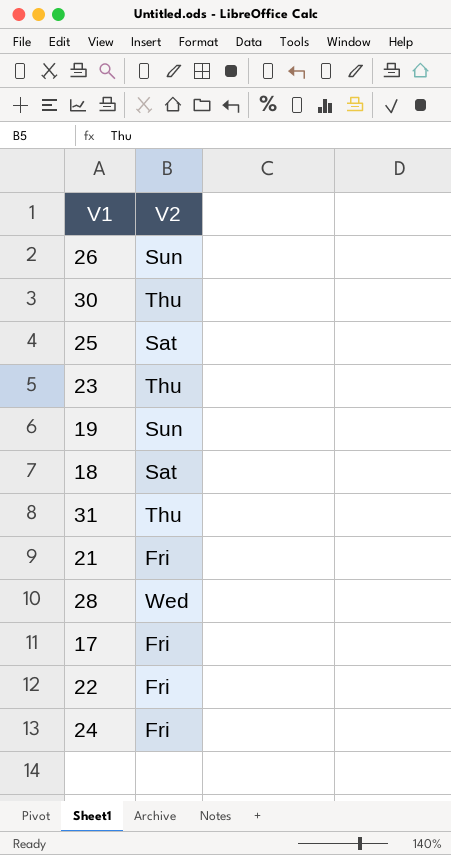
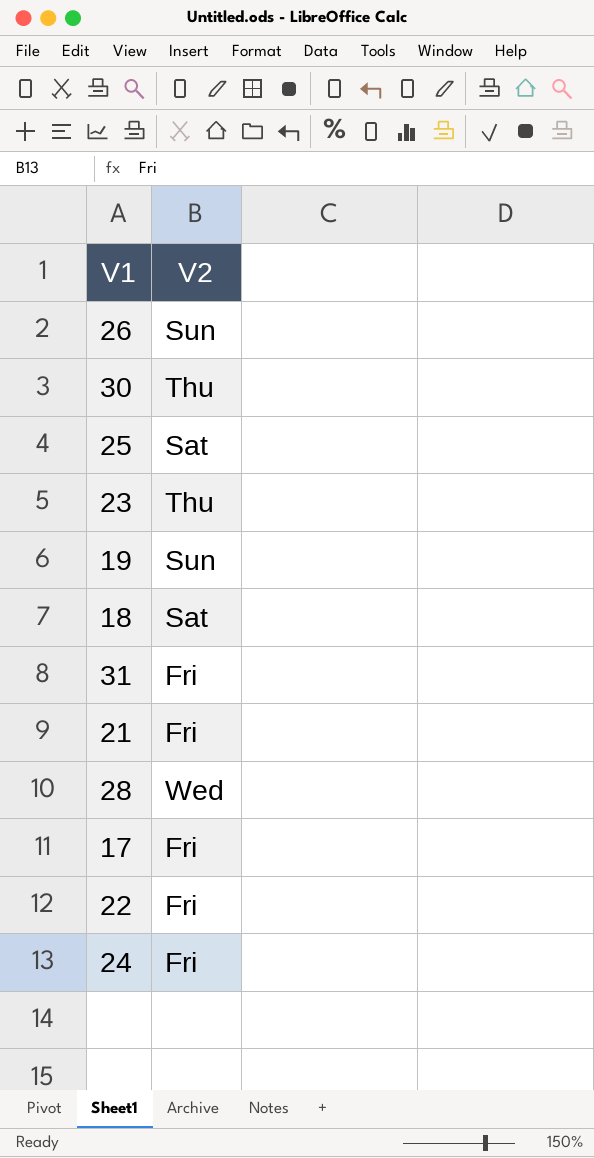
31 | V2: Thu -> Fri

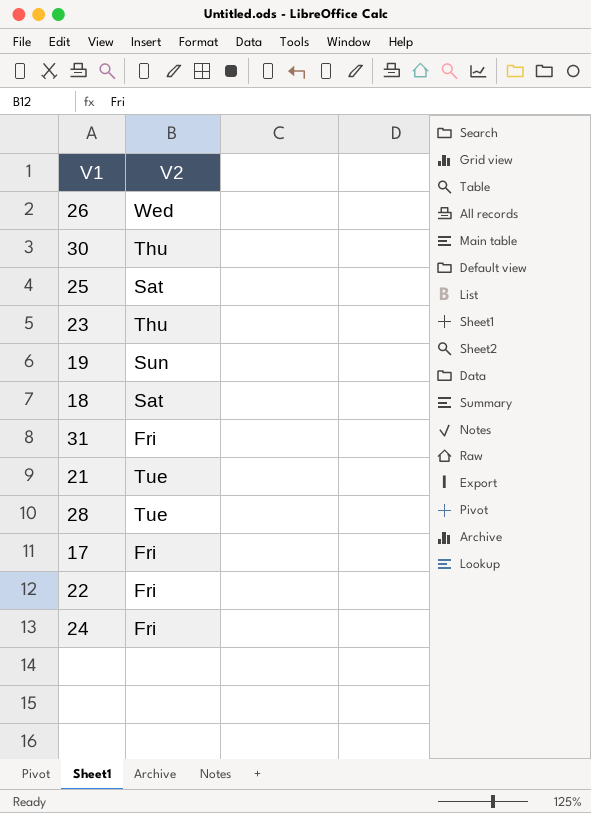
26 | V2: Sun -> Wed
21 | V2: Fri -> Tue
28 | V2: Wed -> Tue

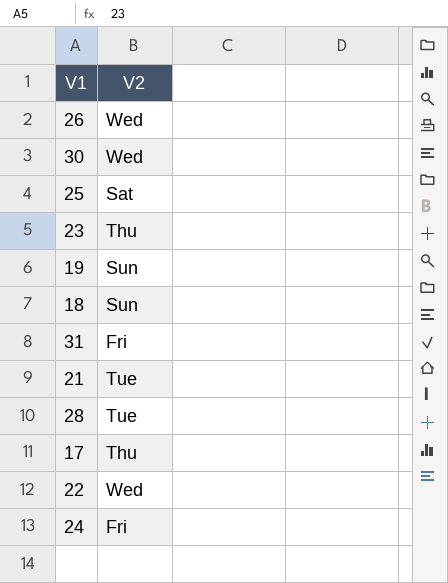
30 | V2: Thu -> Wed
18 | V2: Sat -> Sun
17 | V2: Fri -> Thu
22 | V2: Fri -> Wed

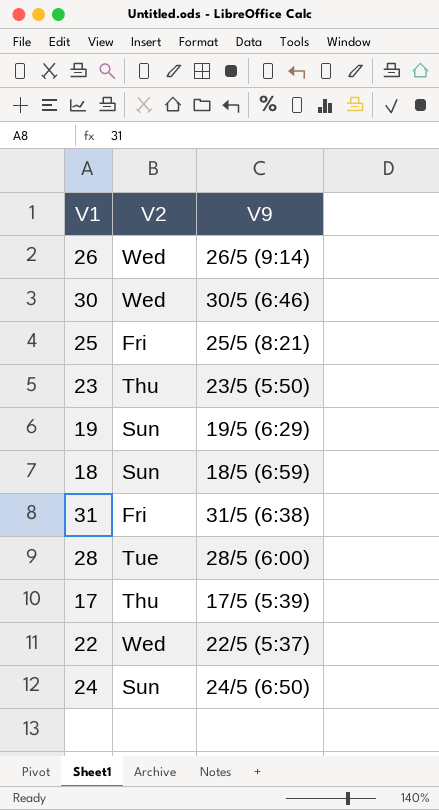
column V9 | position: none -> 3
row 21: Tue -> none
25 | V2: Sat -> Fri
24 | V2: Fri -> Sun

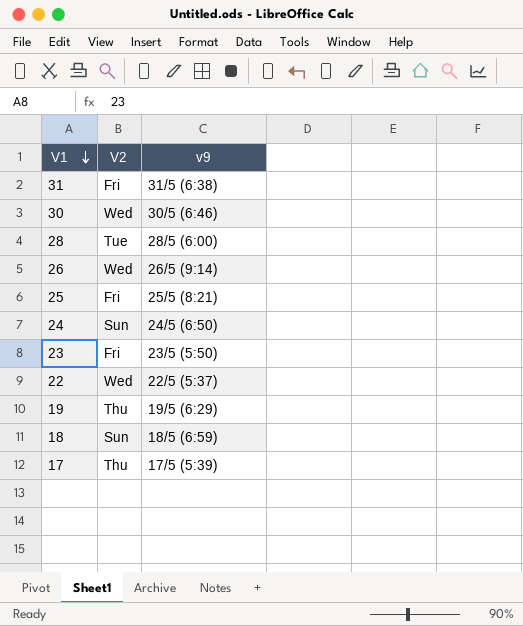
row order: none -> V1 descending
column name: V9 -> v9
23 | V2: Thu -> Fri
19 | V2: Sun -> Thu

